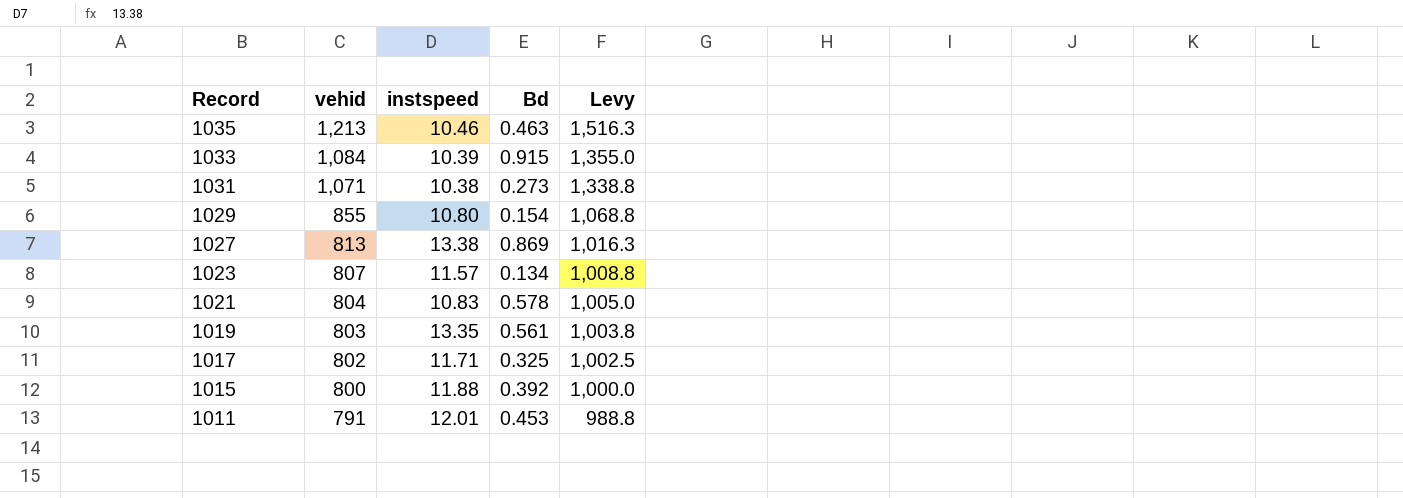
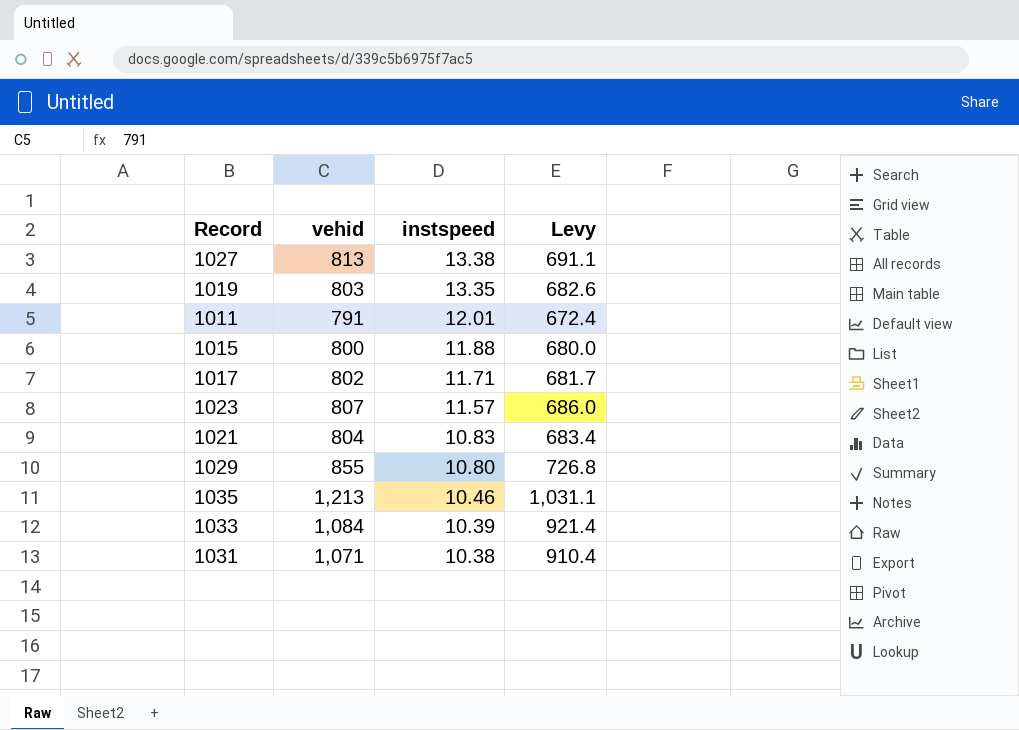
row order: Record descending -> instspeed descending
column Bd | position: 4 -> none
column Levy | formula: [vehid] * 1.25 -> [vehid] * 0.85

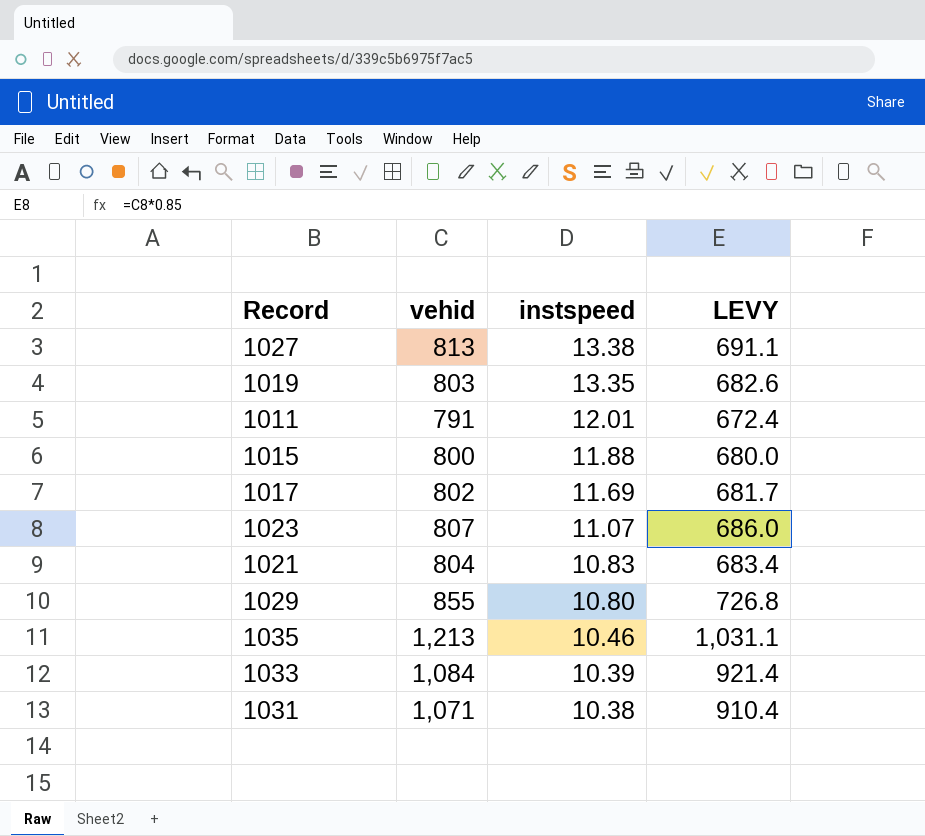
column name: Levy -> LEVY
1017 | instspeed: 11.71 -> 11.69
1023 | instspeed: 11.57 -> 11.07

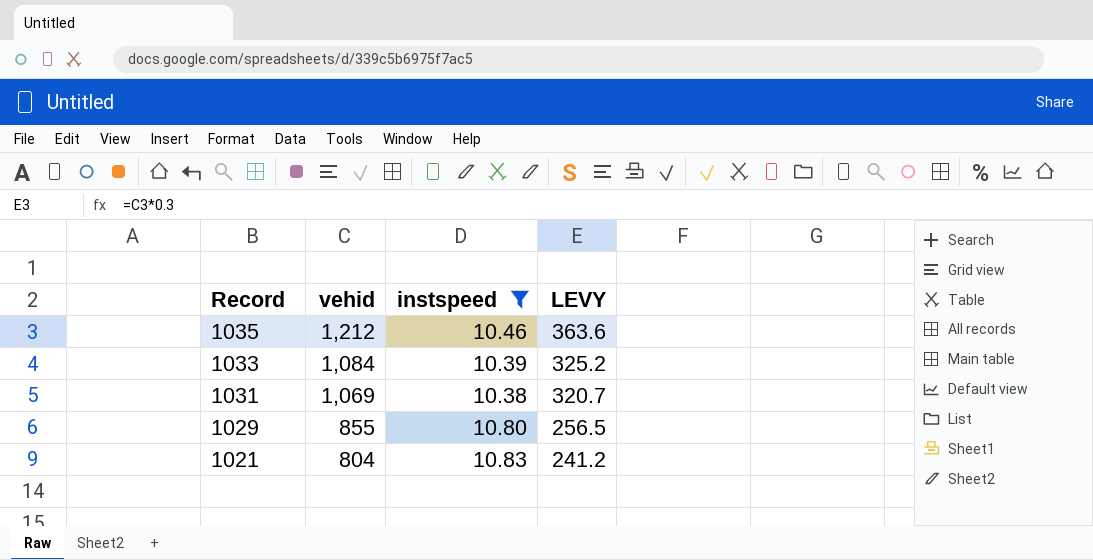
filter: none -> instspeed <= 10.83
row order: instspeed descending -> Record descending
column LEVY | formula: [vehid] * 0.85 -> [vehid] * 0.3
1035 | vehid: 1,213 -> 1,212
1031 | vehid: 1,071 -> 1,069

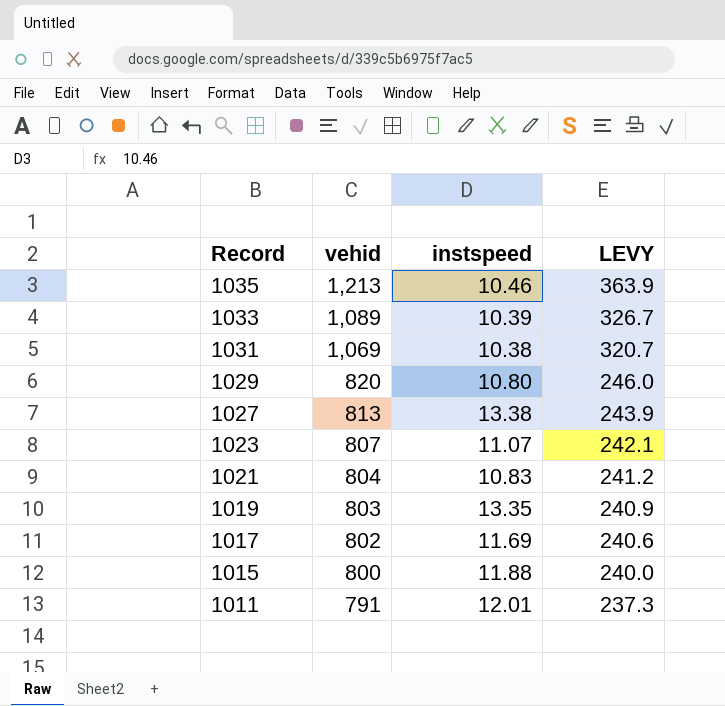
filter: instspeed <= 10.83 -> none
1035 | vehid: 1,212 -> 1,213
1035 | LEVY: 363.6 -> 363.9
1033 | vehid: 1,084 -> 1,089
1033 | LEVY: 325.2 -> 326.7
1029 | vehid: 855 -> 820
1029 | LEVY: 256.5 -> 246.0

